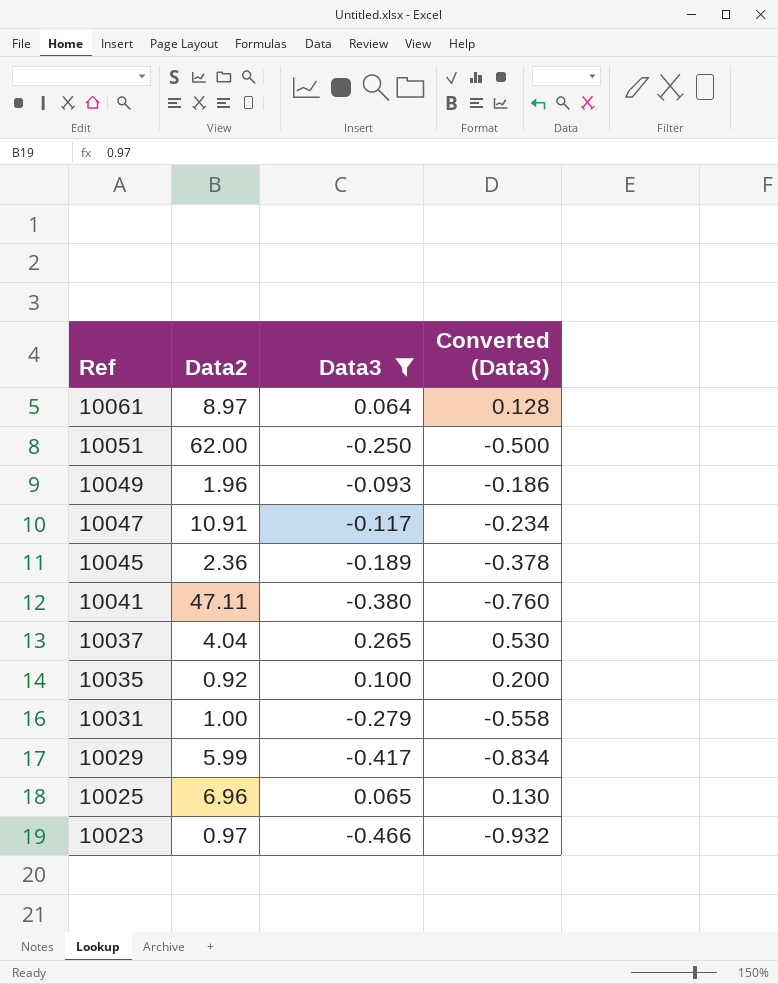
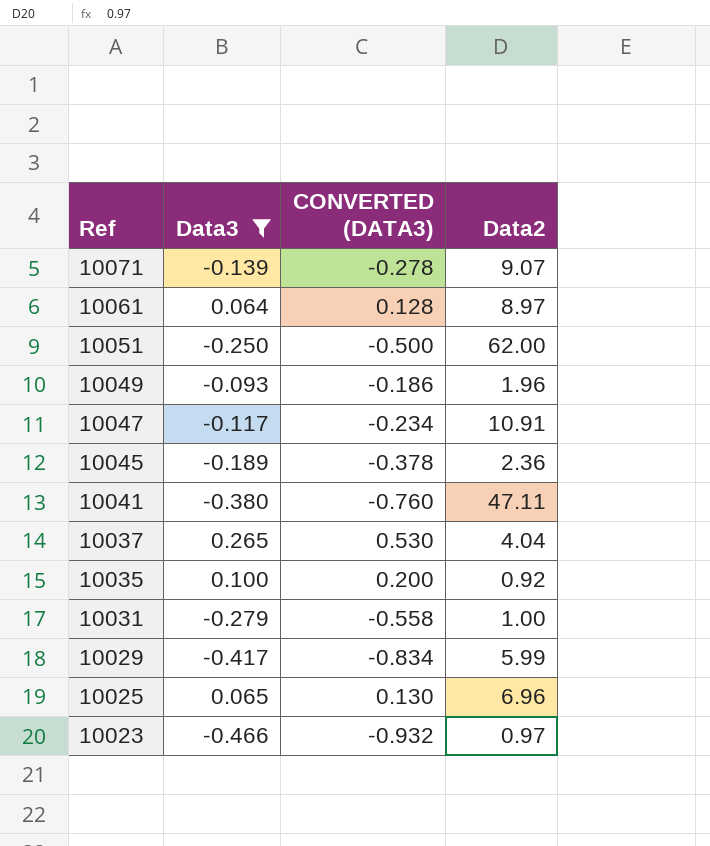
column name: Converted (Data3) -> CONVERTED (DATA3)
column Data2 | position: 2 -> 4
row 10071: none -> -0.139 | -0.278 | 9.07

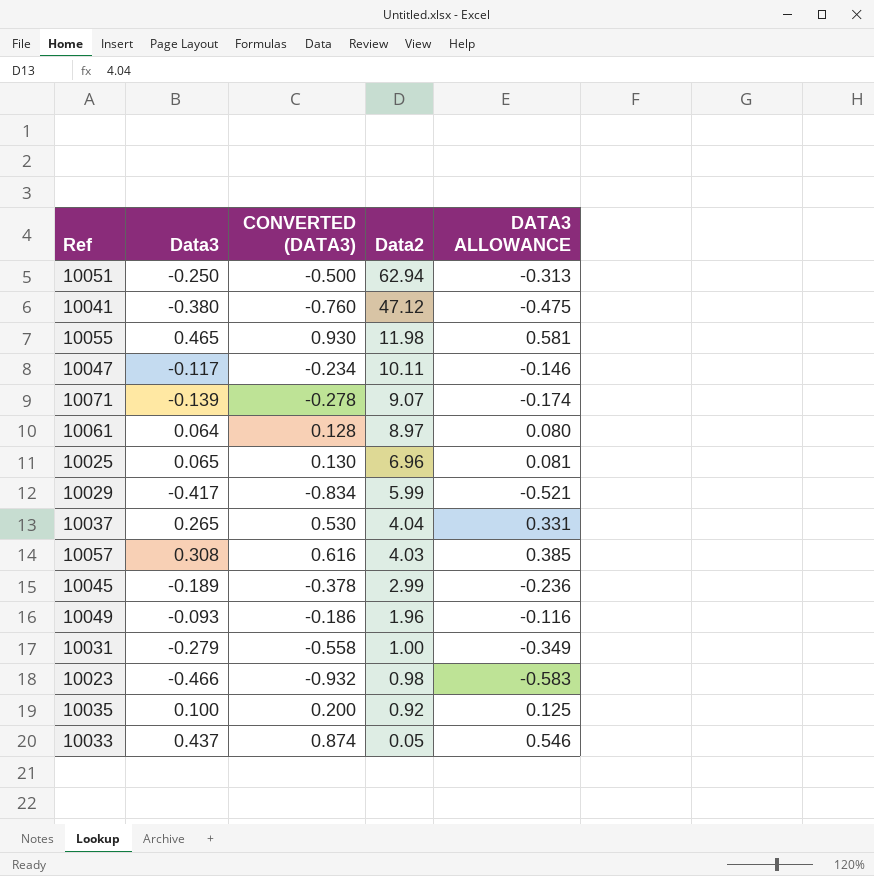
filter: Data3 <= 0.265 -> none
row order: Ref descending -> Data2 descending
column DATA3 ALLOWANCE | formula: none -> [Data3] * 1.25
10051 | Data2: 62.00 -> 62.94
10041 | Data2: 47.11 -> 47.12
10047 | Data2: 10.91 -> 10.11
10045 | Data2: 2.36 -> 2.99
10023 | Data2: 0.97 -> 0.98

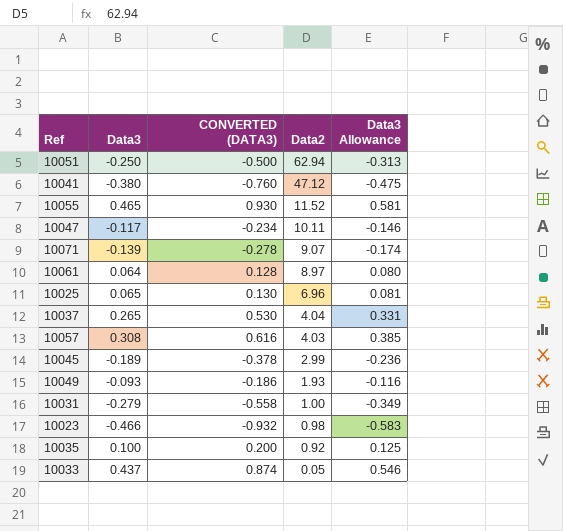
column name: DATA3 ALLOWANCE -> Data3 Allowance
row 10029: -0.417 | -0.834 | 5.99 | -0.521 -> none
10055 | Data2: 11.98 -> 11.52
10049 | Data2: 1.96 -> 1.93

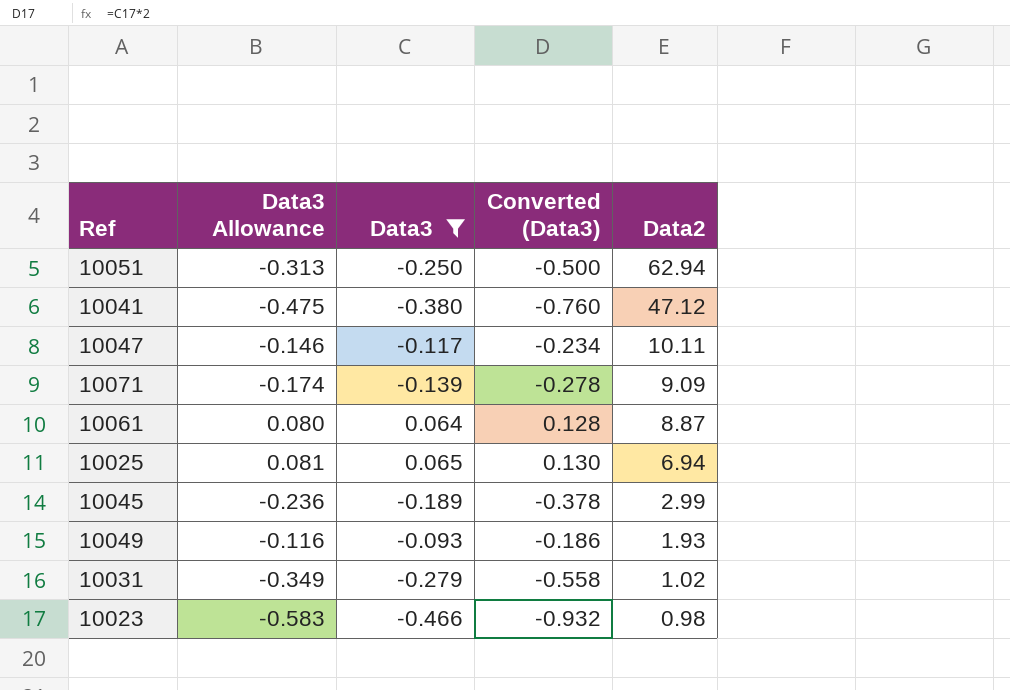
filter: none -> Data3 <= 0.065
column Data3 Allowance | position: 5 -> 2
column name: CONVERTED (DATA3) -> Converted (Data3)
10071 | Data2: 9.07 -> 9.09
10061 | Data2: 8.97 -> 8.87
10025 | Data2: 6.96 -> 6.94
10031 | Data2: 1.00 -> 1.02

